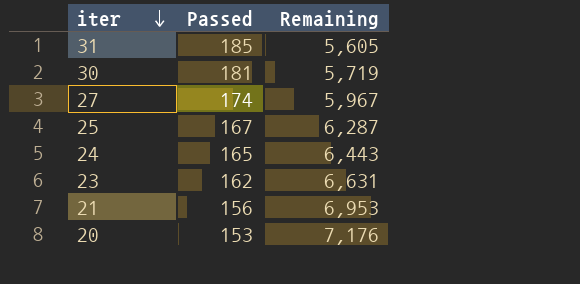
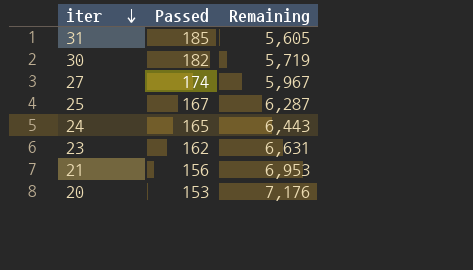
30 | Passed: 181 -> 182

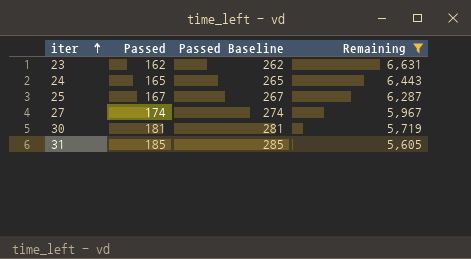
filter: none -> Remaining <= 6,631
row order: iter descending -> iter ascending
column Passed Baseline | formula: none -> [Passed] + 100
30 | Passed: 182 -> 181

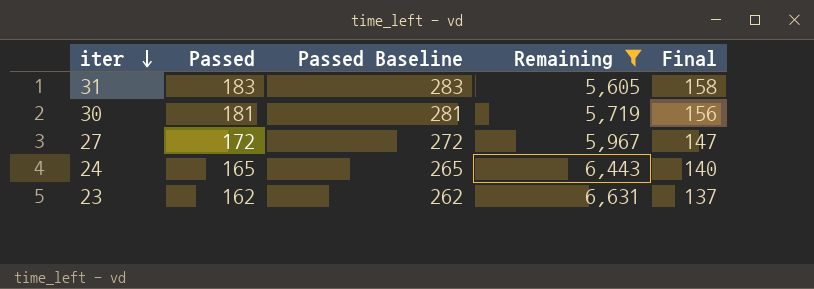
row order: iter ascending -> iter descending
column Final | formula: none -> [Passed] - 25
row 25: 167 | 267 | 6,287 -> none
31 | Passed: 185 -> 183
31 | Passed Baseline: 285 -> 283
27 | Passed: 174 -> 172
27 | Passed Baseline: 274 -> 272

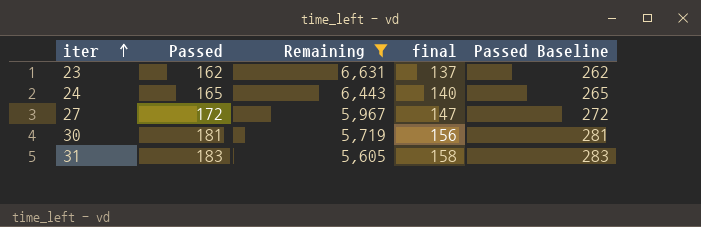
row order: iter descending -> iter ascending
column name: Final -> final
column Passed Baseline | position: 3 -> 5

